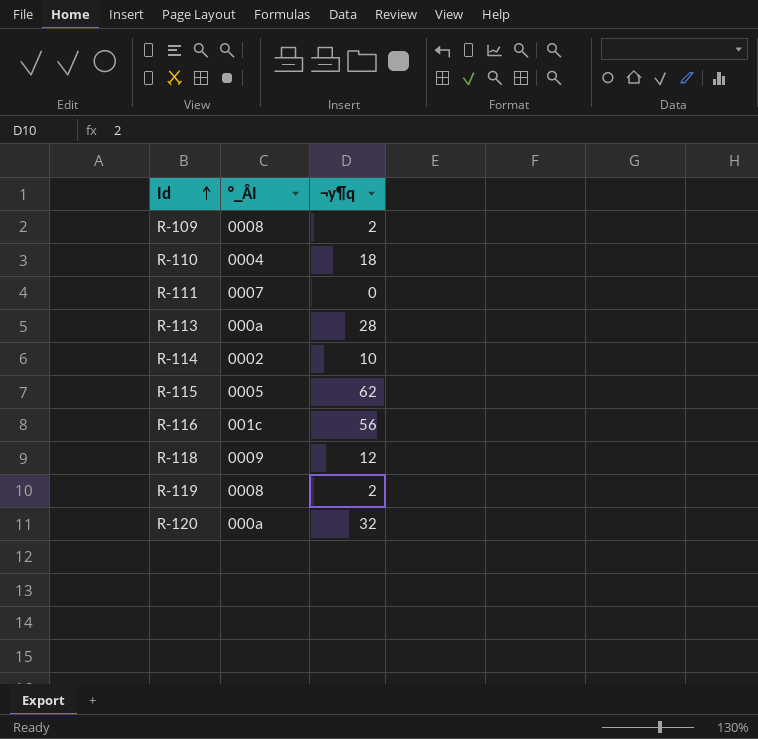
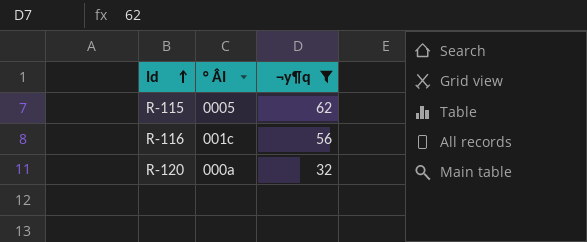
filter: none -> ¬y¶q >= 32
column name: °_ÂI -> ° ÂI

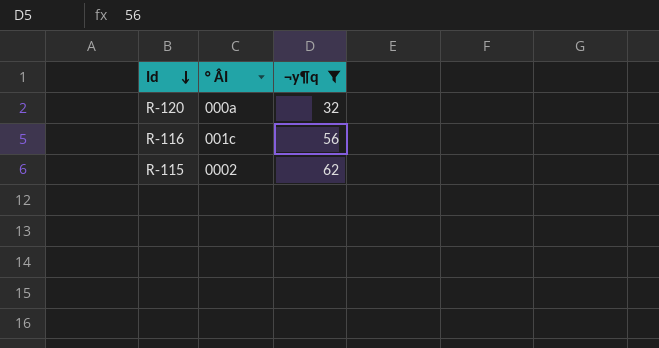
row order: Id ascending -> Id descending
R-115 | ° ÂI: 0005 -> 0002

